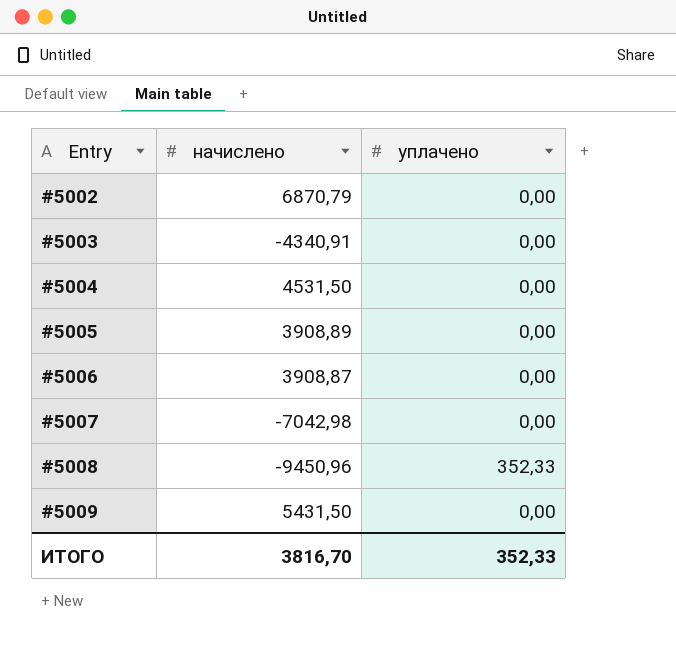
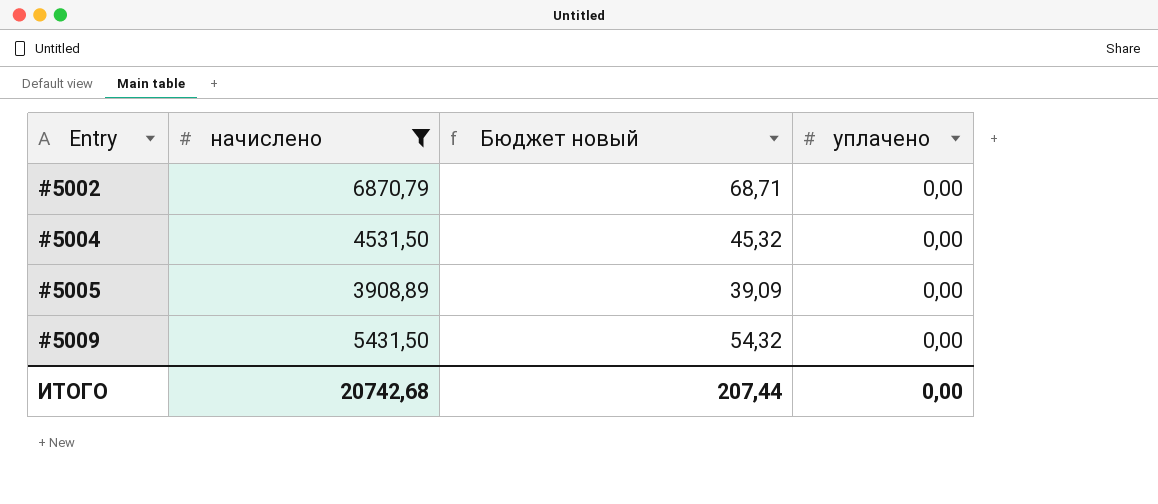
filter: none -> начислено >= 3908,89
column Бюджет новый | formula: none -> [начислено] * 0,01
ИТОГО | начислено: 3816,70 -> 20742,68
ИТОГО | уплачено: 352,33 -> 0,00

